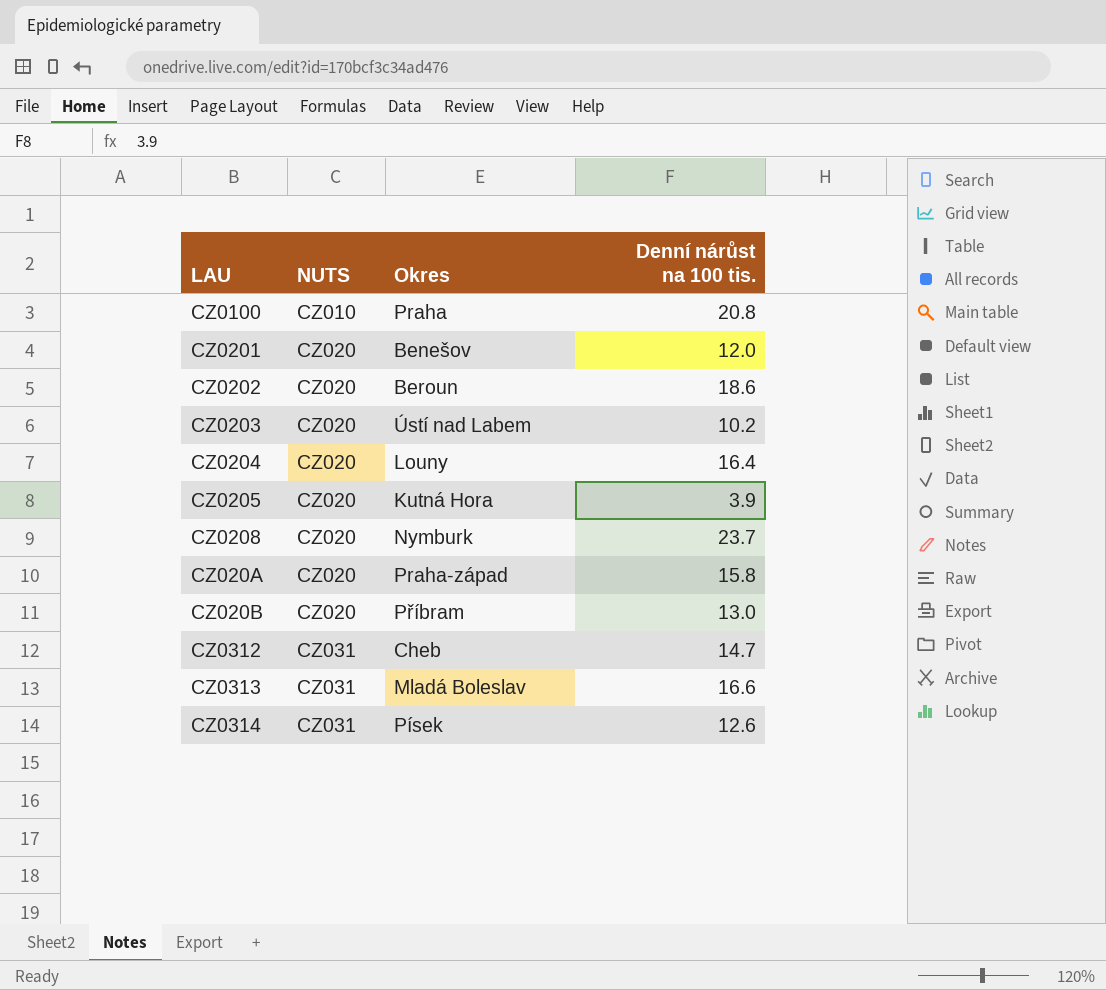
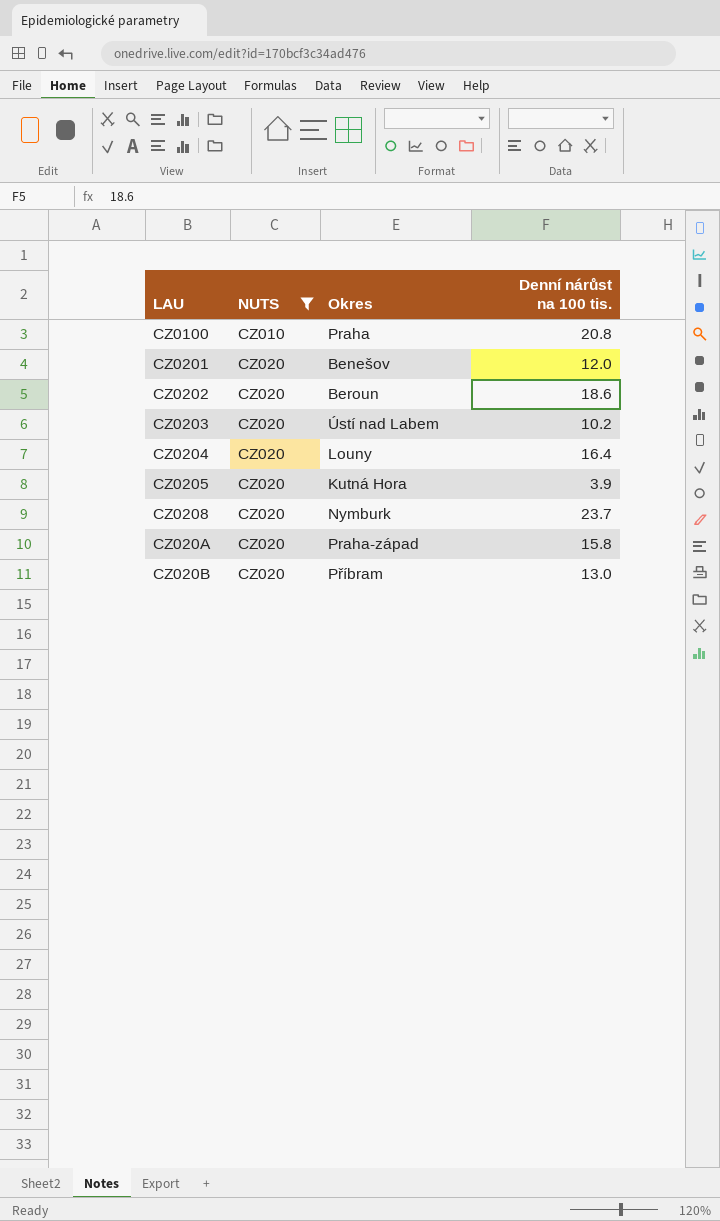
filter: none -> NUTS != CZ031

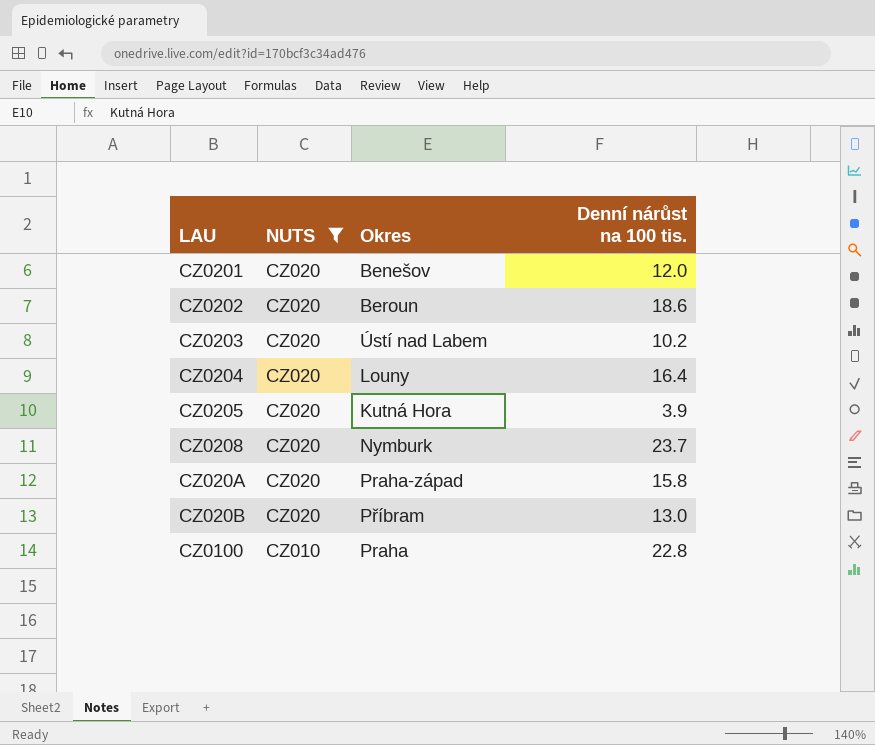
row order: NUTS ascending -> NUTS descending
CZ0100 | Denní nárůst na 100 tis.: 20.8 -> 22.8

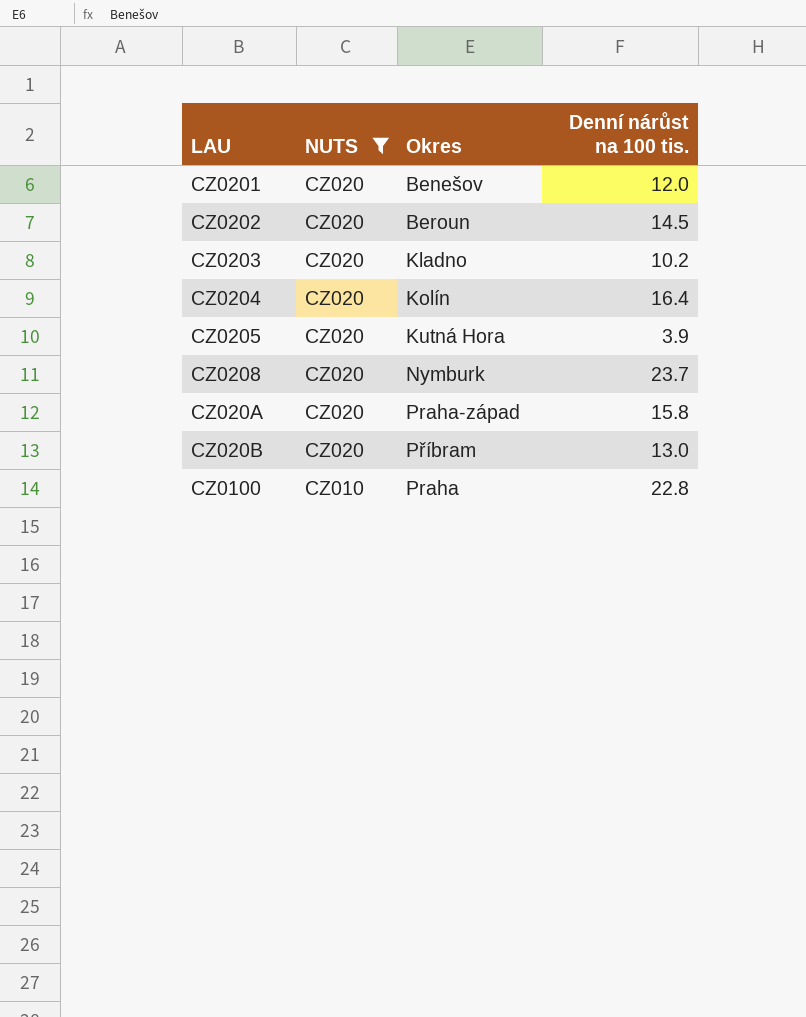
CZ0202 | Denní nárůst na 100 tis.: 18.6 -> 14.5
CZ0203 | Okres: Ústí nad Labem -> Kladno
CZ0204 | Okres: Louny -> Kolín

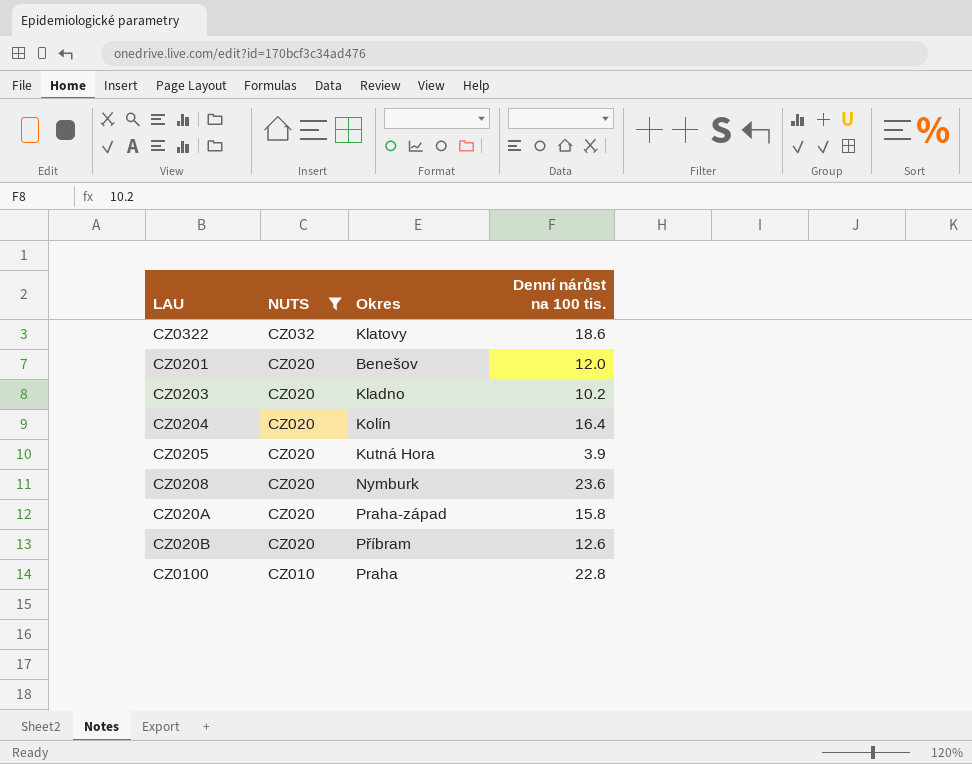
row CZ0202: CZ020 | Beroun | 14.5 -> none
row CZ0322: none -> CZ032 | Klatovy | 18.6
CZ0208 | Denní nárůst na 100 tis.: 23.7 -> 23.6
CZ020B | Denní nárůst na 100 tis.: 13.0 -> 12.6

